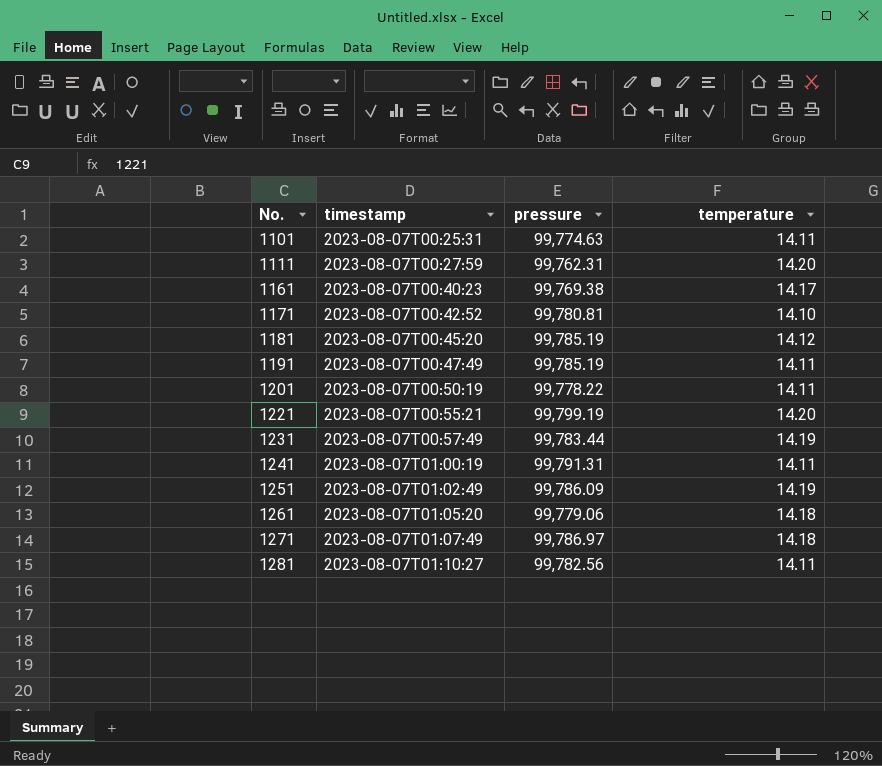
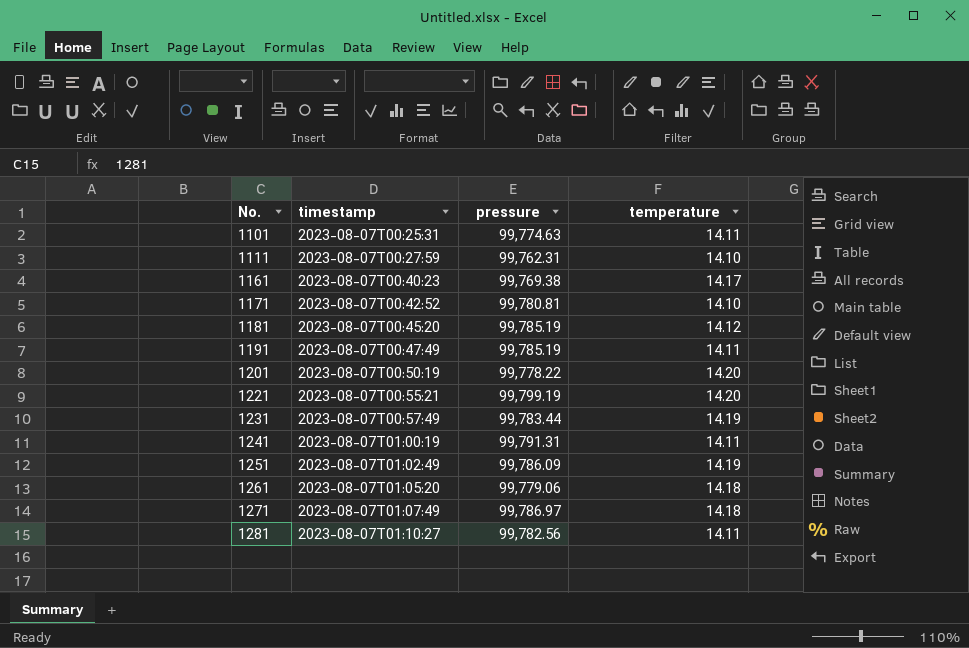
1111 | temperature: 14.20 -> 14.10
1201 | temperature: 14.11 -> 14.20

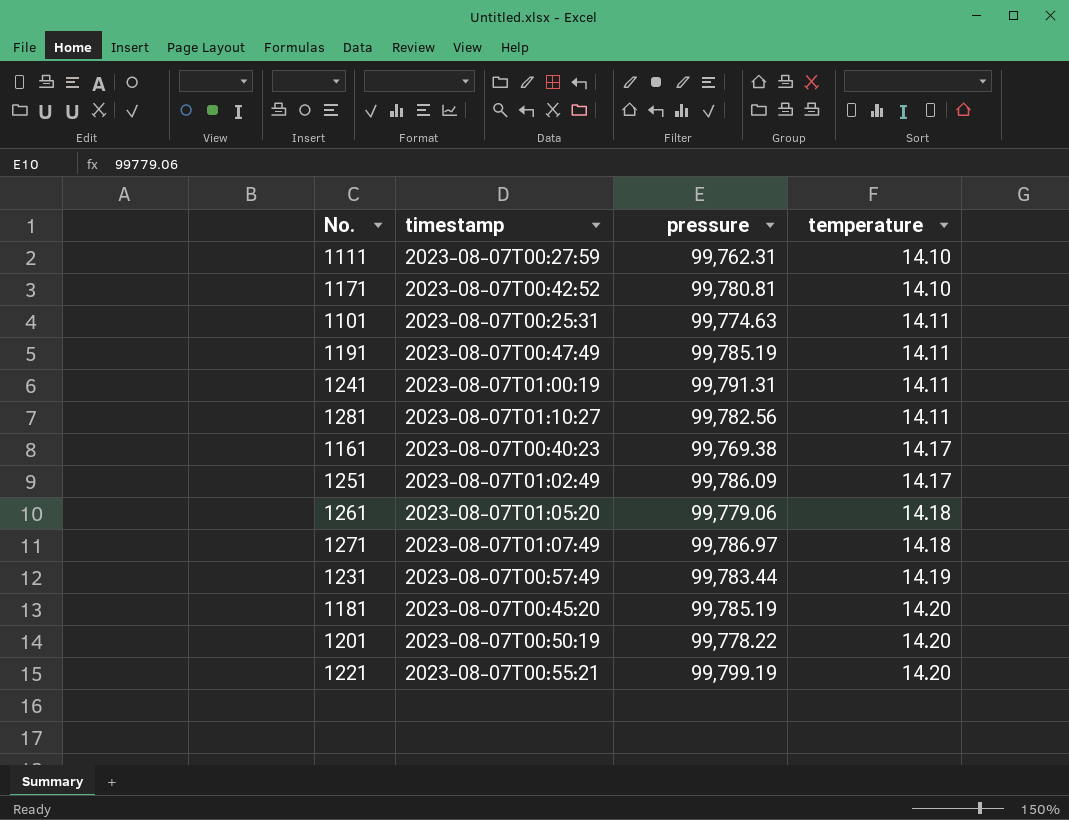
row order: No. ascending -> temperature ascending
1251 | temperature: 14.19 -> 14.17
1181 | temperature: 14.12 -> 14.20

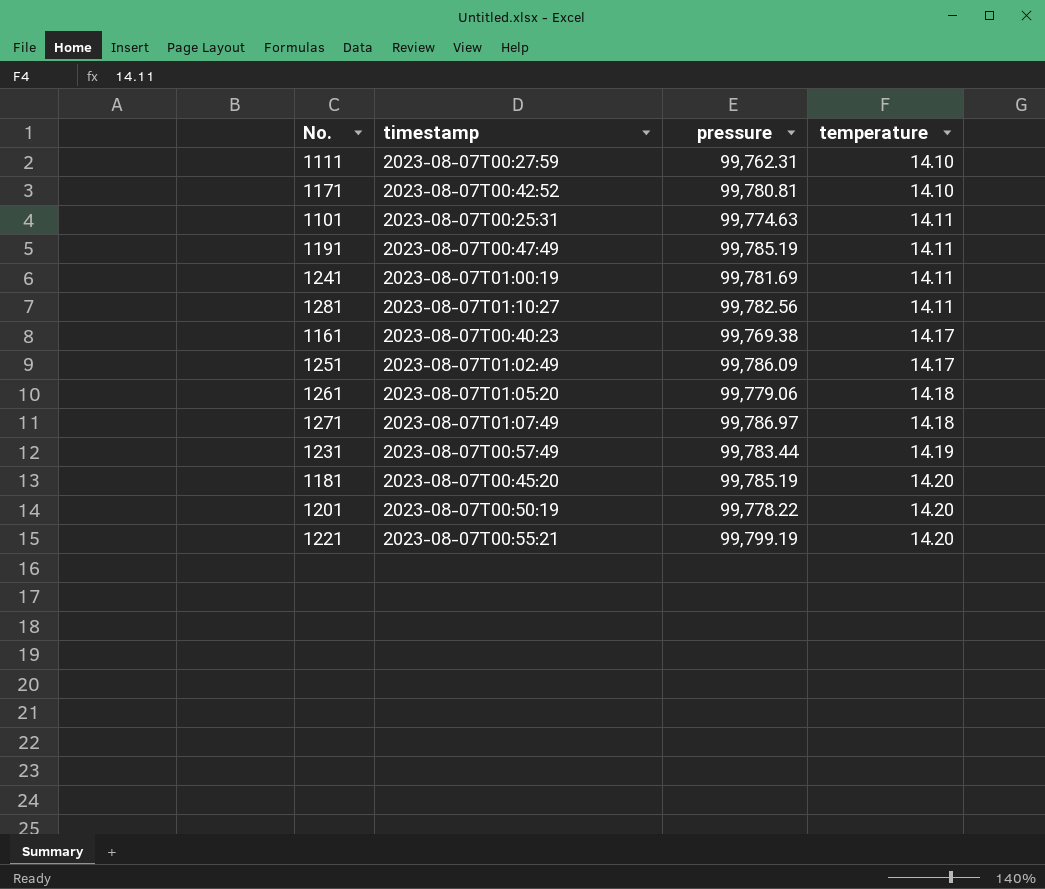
1241 | pressure: 99,791.31 -> 99,781.69

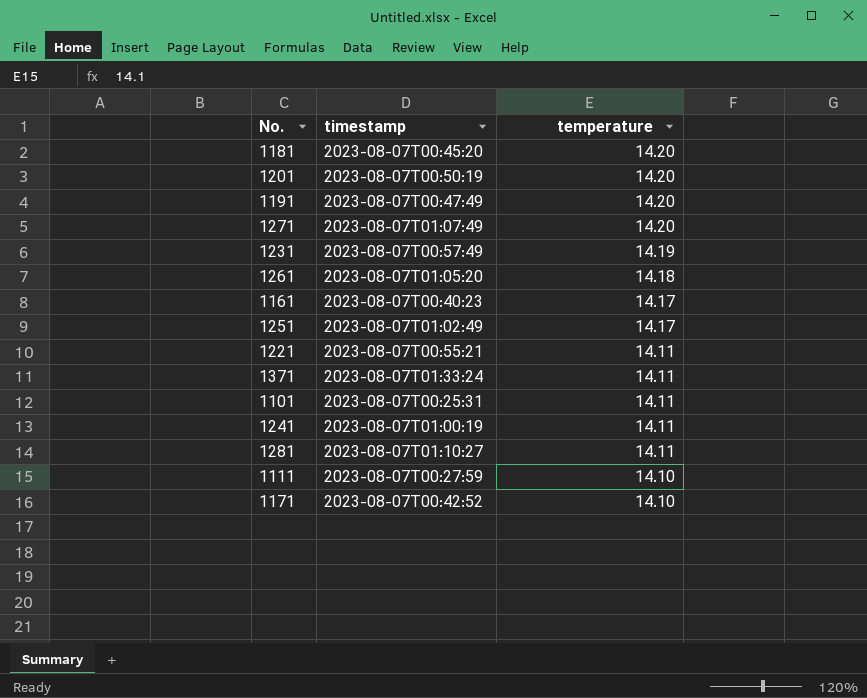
row order: temperature ascending -> temperature descending
column pressure | position: 3 -> none
1191 | temperature: 14.11 -> 14.20
1271 | temperature: 14.18 -> 14.20
1221 | temperature: 14.20 -> 14.11
row 1371: none -> 2023-08-07T01:33:24 | 14.11

